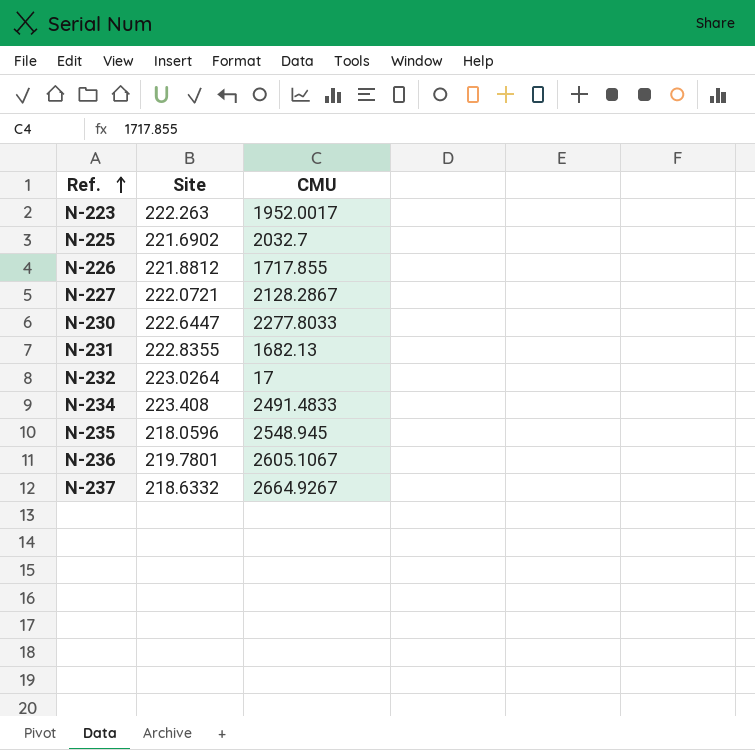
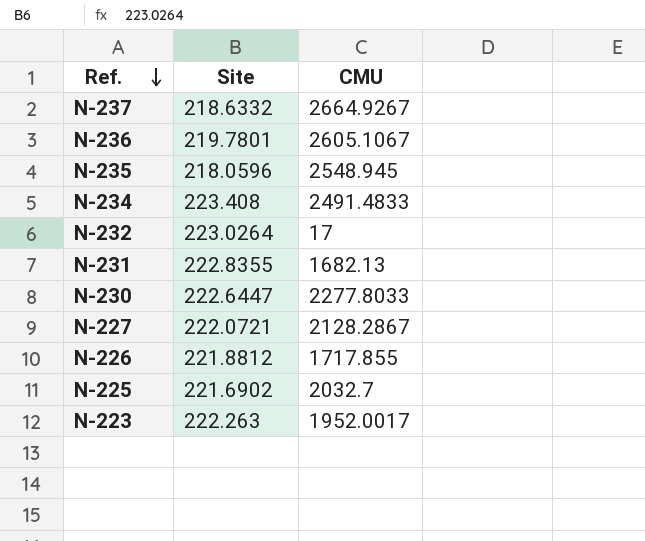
row order: Ref. ascending -> Ref. descending

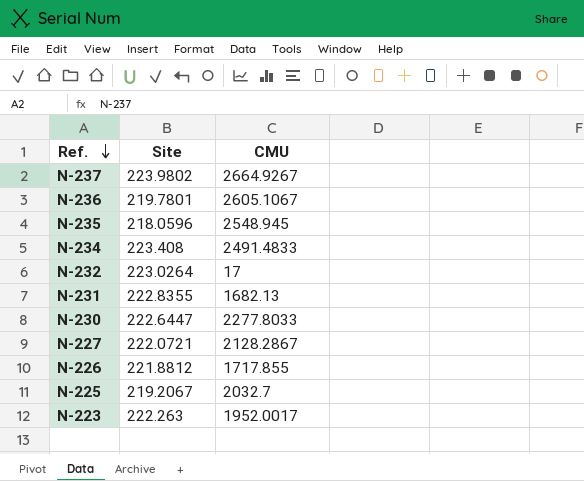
N-237 | Site: 218.6332 -> 223.9802
N-225 | Site: 221.6902 -> 219.2067

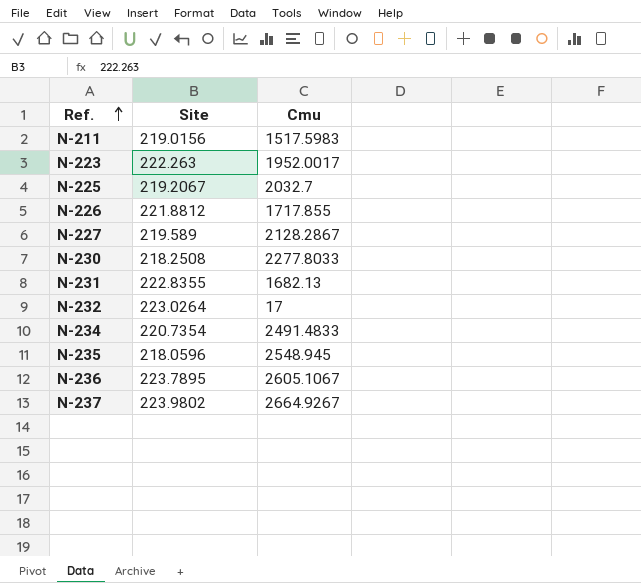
row order: Ref. descending -> Ref. ascending
column name: CMU -> Cmu
row N-211: none -> 219.0156 | 1517.5983
N-227 | Site: 222.0721 -> 219.589
N-230 | Site: 222.6447 -> 218.2508
N-234 | Site: 223.408 -> 220.7354
N-236 | Site: 219.7801 -> 223.7895

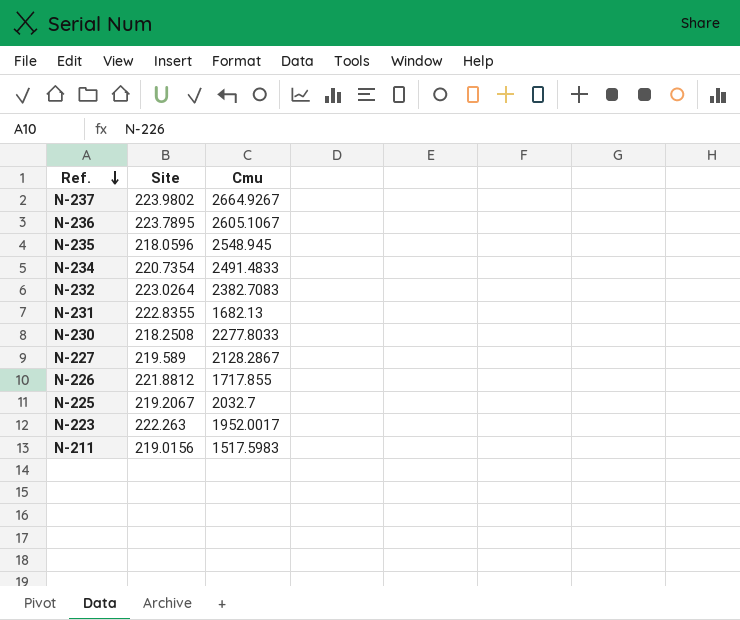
row order: Ref. ascending -> Ref. descending
N-232 | Cmu: 17 -> 2382.7083

